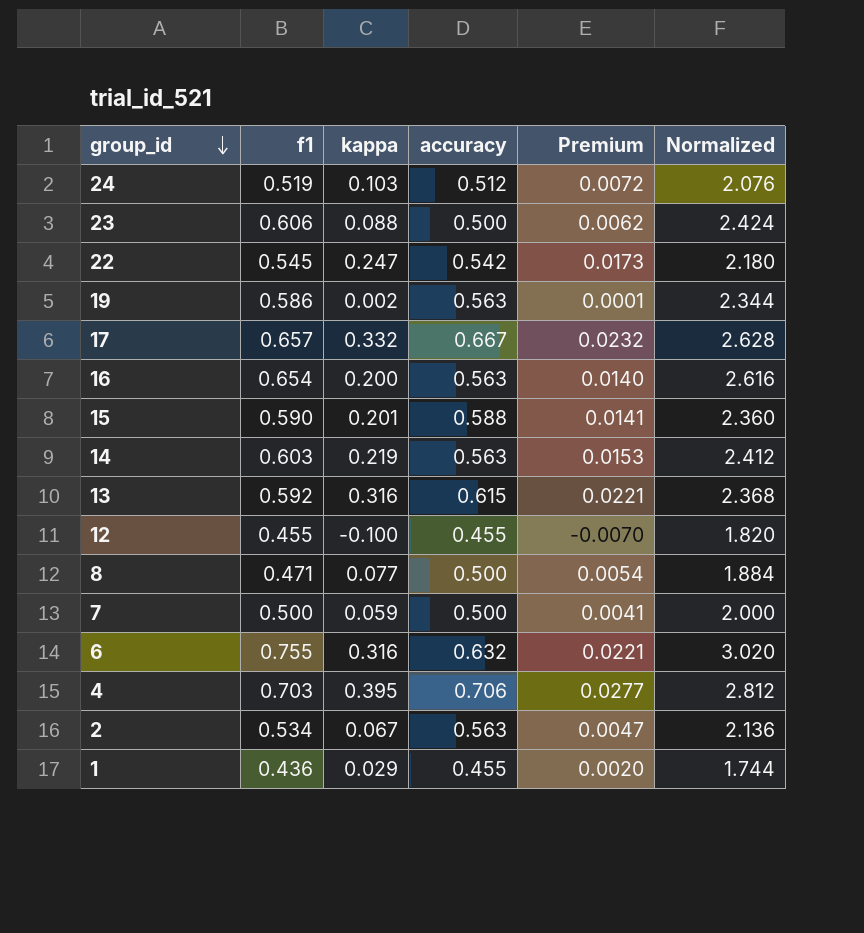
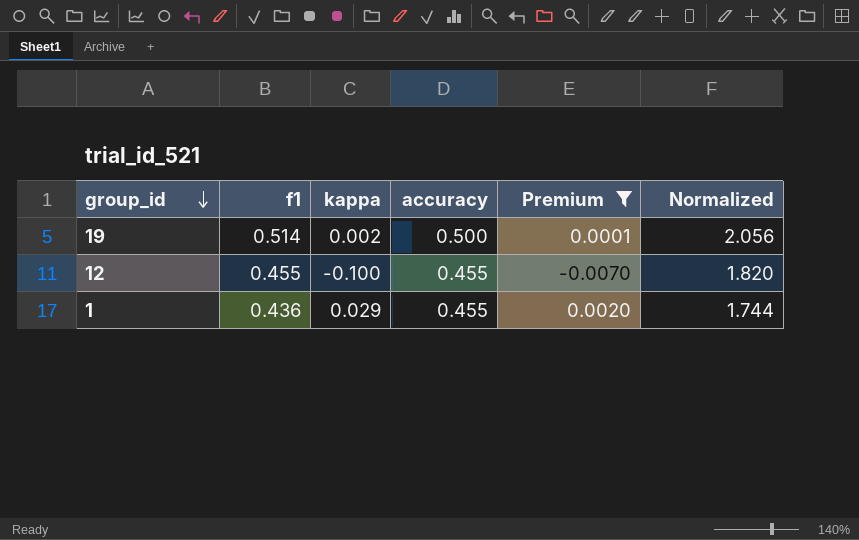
filter: none -> Premium <= 0.0020
19 | f1: 0.586 -> 0.514
19 | accuracy: 0.563 -> 0.500
19 | Normalized: 2.344 -> 2.056

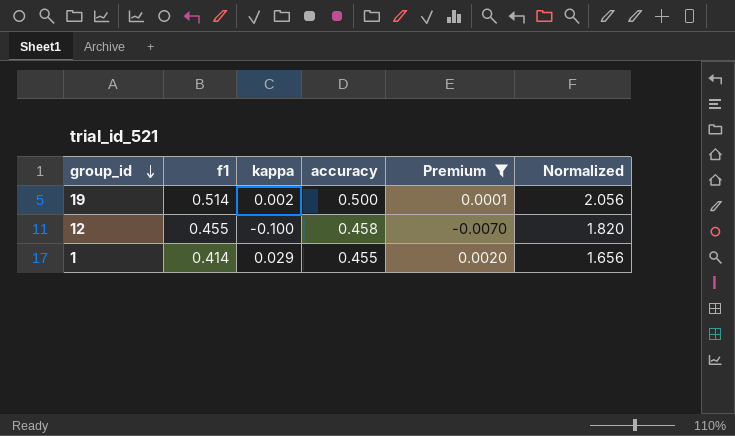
12 | accuracy: 0.455 -> 0.458
1 | f1: 0.436 -> 0.414
1 | Normalized: 1.744 -> 1.656

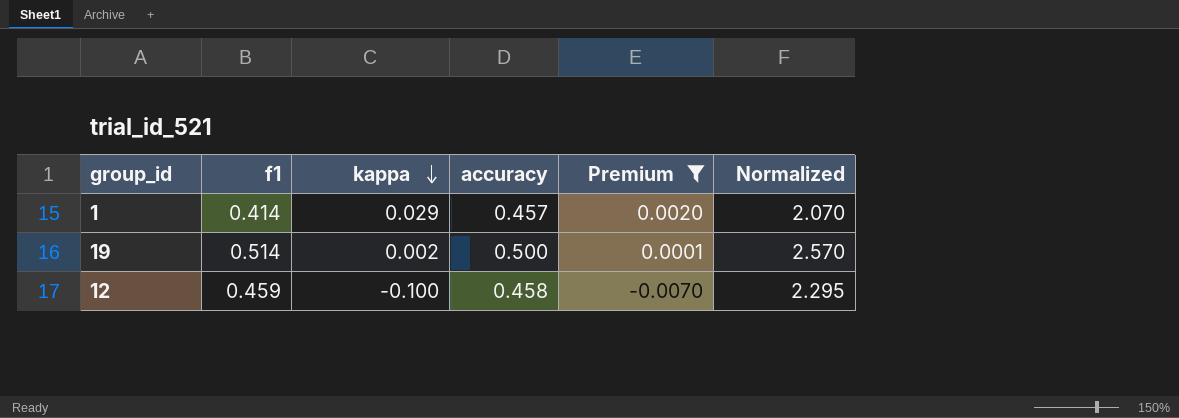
row order: group_id descending -> kappa descending
column Normalized | formula: [f1] * 4 -> [f1] * 5
1 | accuracy: 0.455 -> 0.457
12 | f1: 0.455 -> 0.459

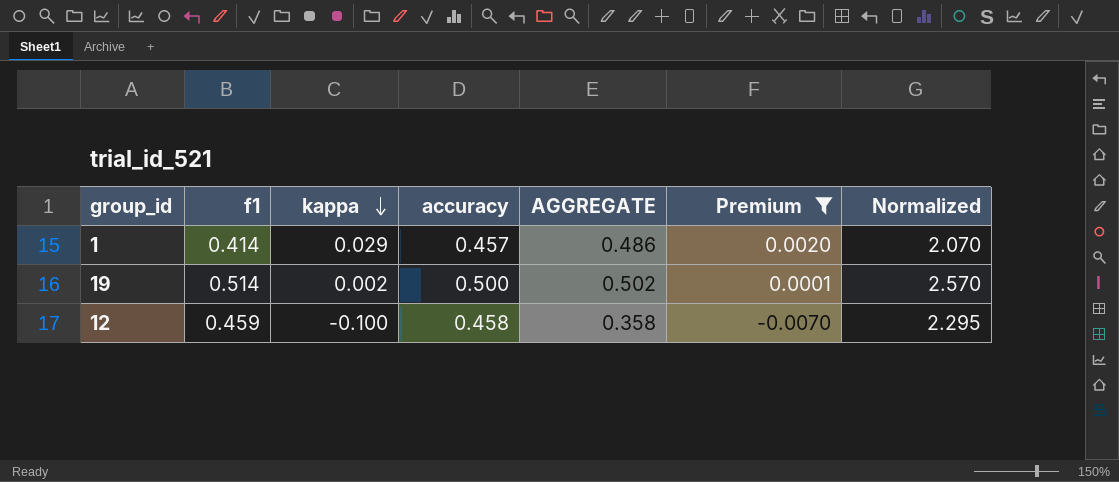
column AGGREGATE | formula: none -> [kappa] + [accuracy]

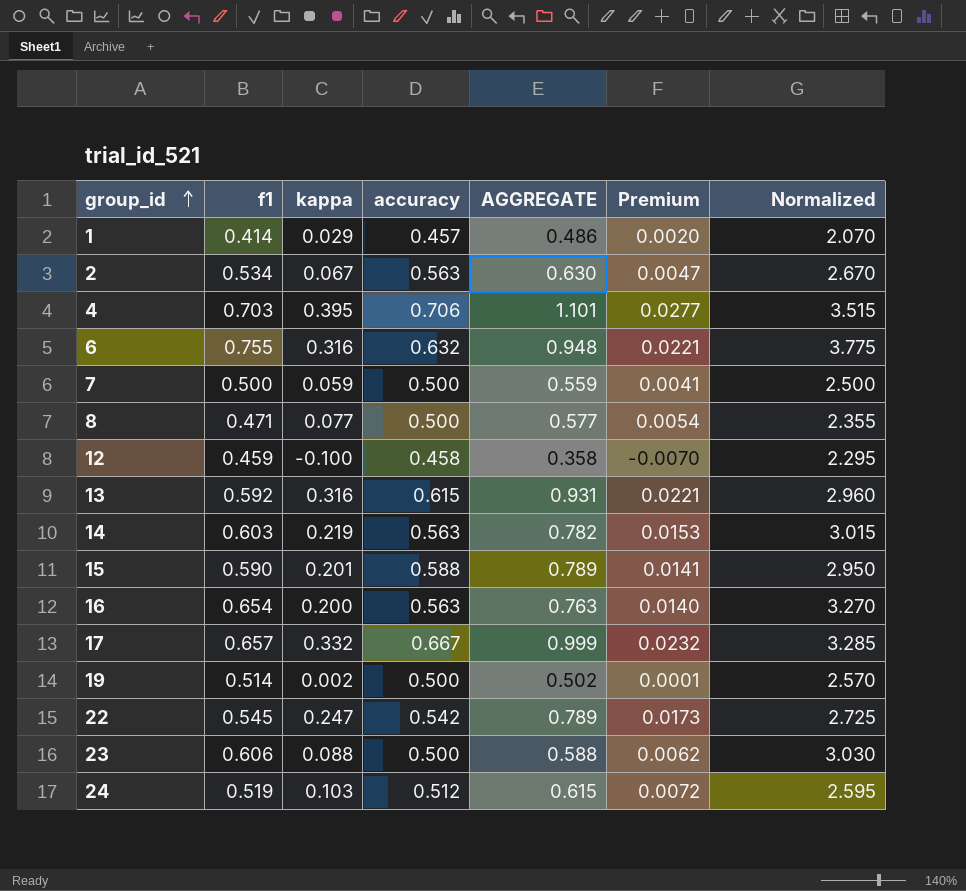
filter: Premium <= 0.0020 -> none
row order: kappa descending -> group_id ascending

